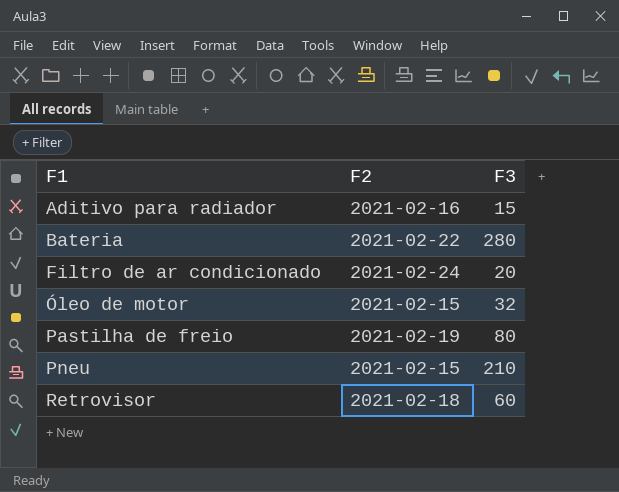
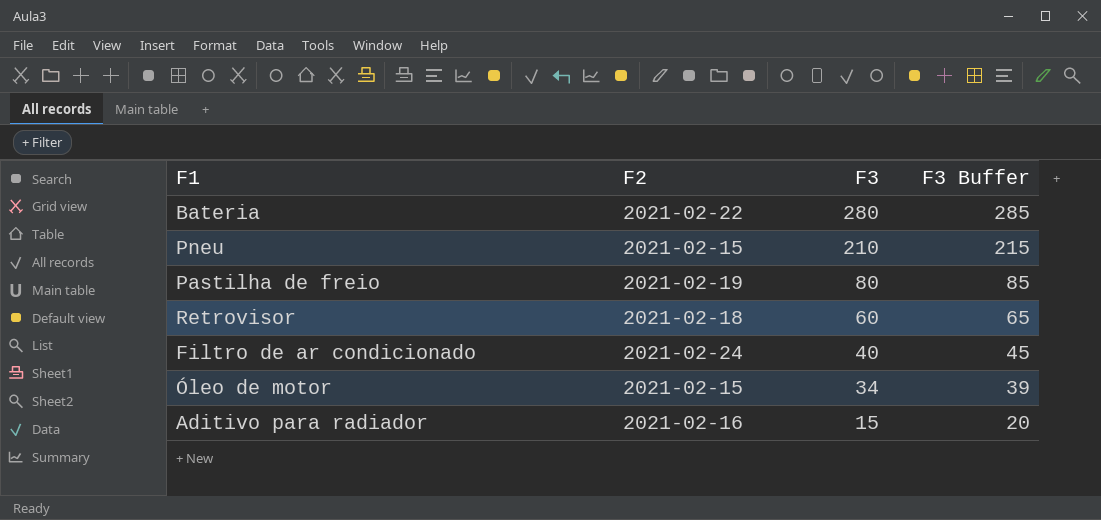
row order: F1 ascending -> F3 descending
column F3 Buffer | formula: none -> [F3] + 5
Filtro de ar condicionado | F3: 20 -> 40
Óleo de motor | F3: 32 -> 34

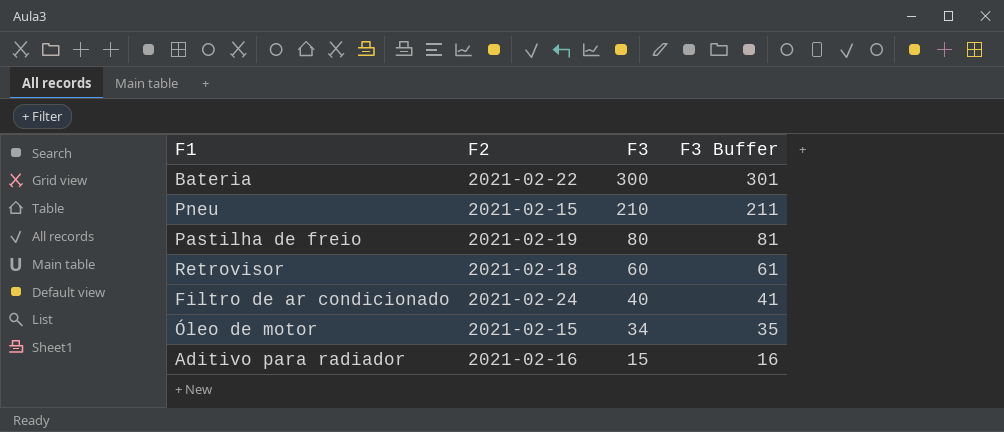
column F3 Buffer | formula: [F3] + 5 -> [F3] + 1
Bateria | F3: 280 -> 300

